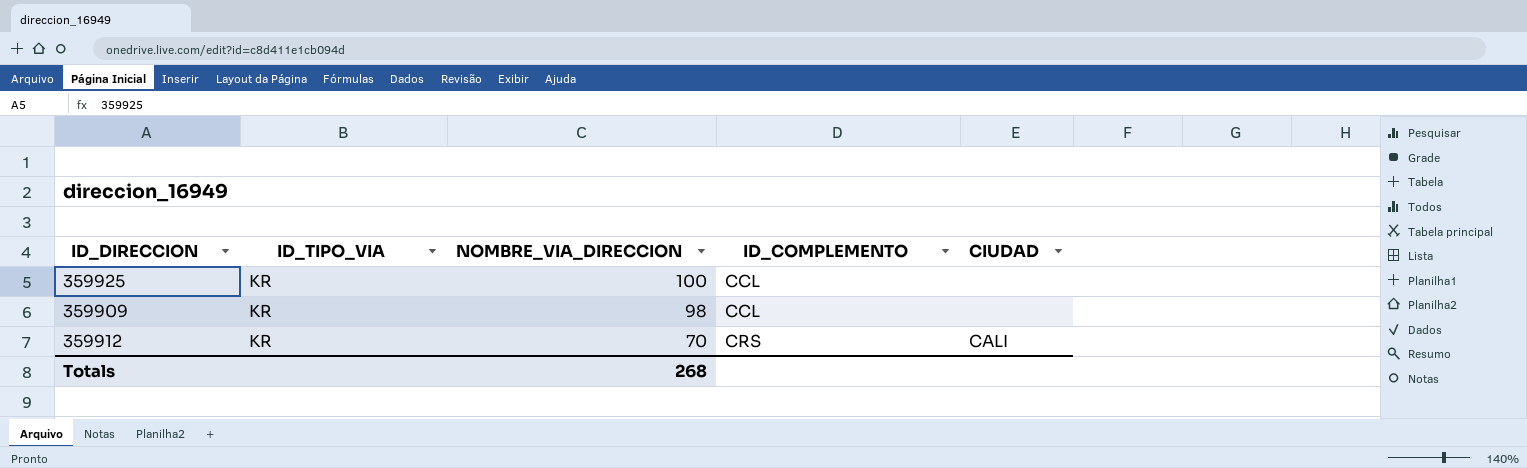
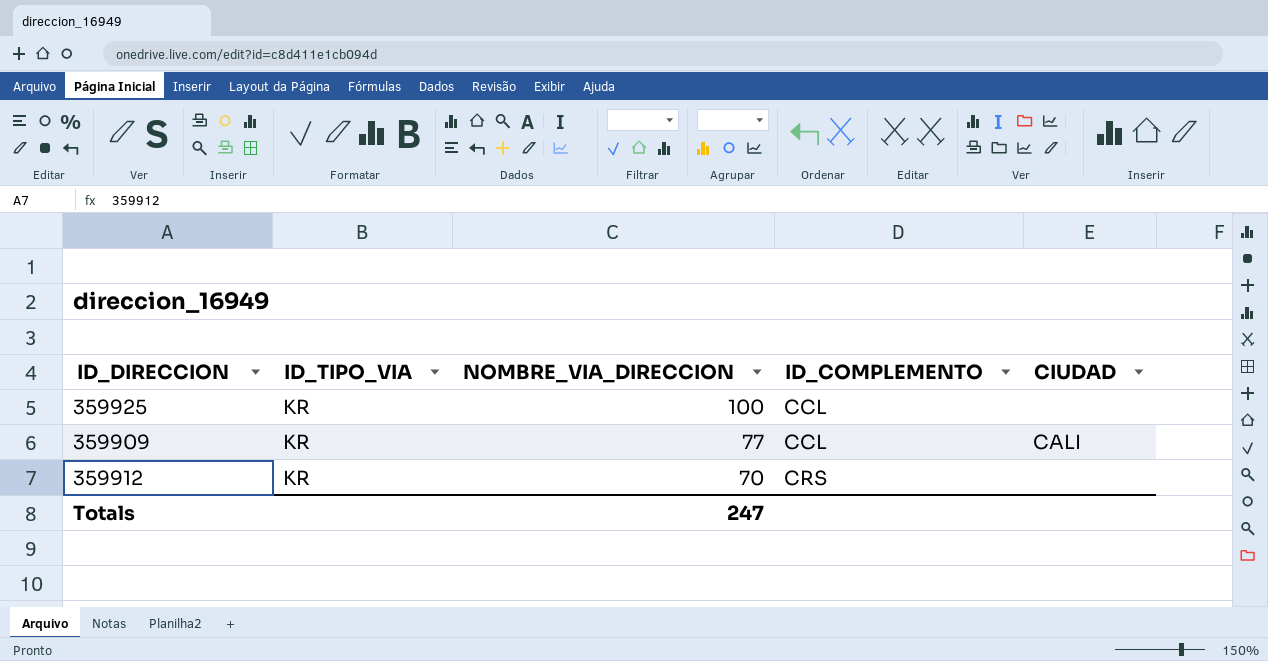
359909 | NOMBRE_VIA_DIRECCION: 98 -> 77
359909 | CIUDAD: none -> CALI
359912 | CIUDAD: CALI -> none
Totals | NOMBRE_VIA_DIRECCION: 268 -> 247

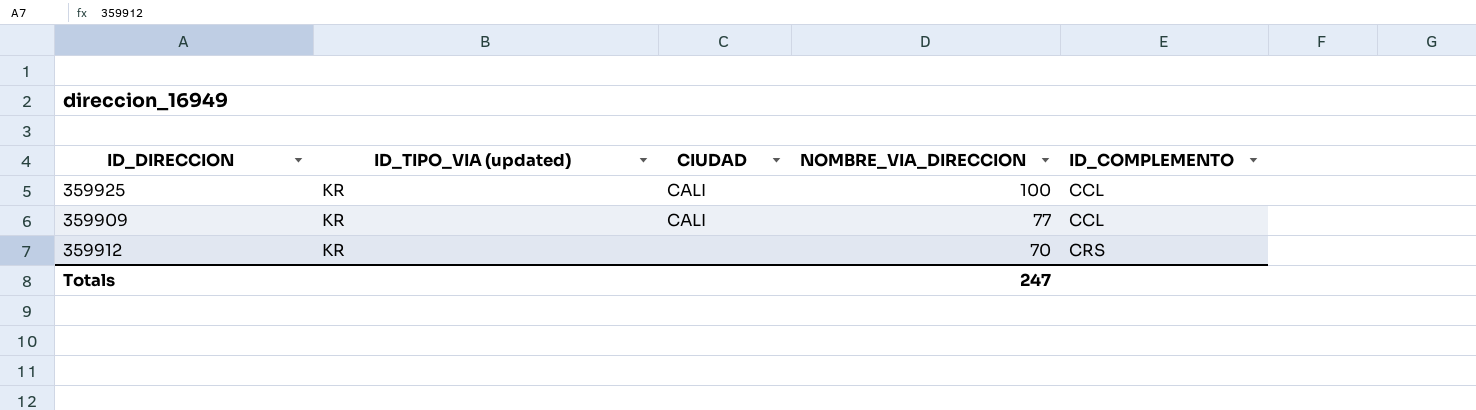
column name: ID_TIPO_VIA -> ID_TIPO_VIA (updated)
column CIUDAD | position: 5 -> 3
359925 | CIUDAD: none -> CALI

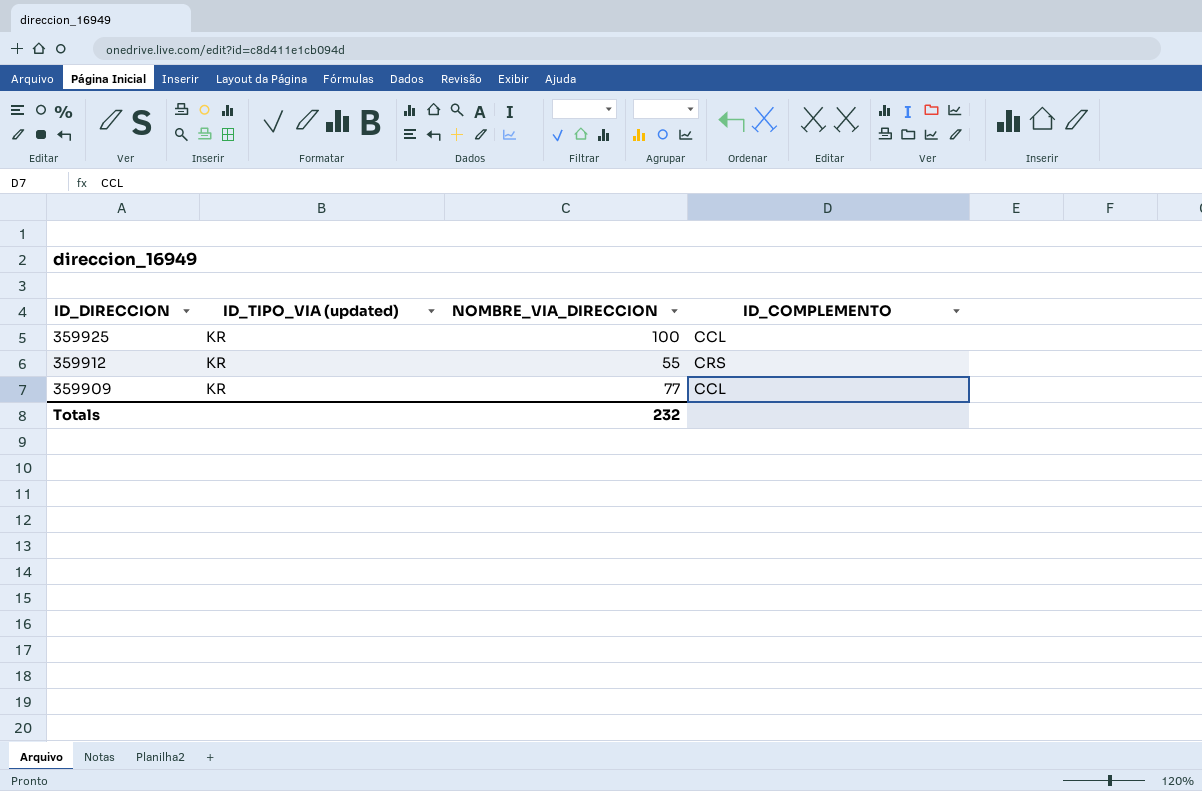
row order: NOMBRE_VIA_DIRECCION descending -> ID_DIRECCION descending
column CIUDAD | position: 3 -> none
359912 | NOMBRE_VIA_DIRECCION: 70 -> 55
Totals | NOMBRE_VIA_DIRECCION: 247 -> 232

